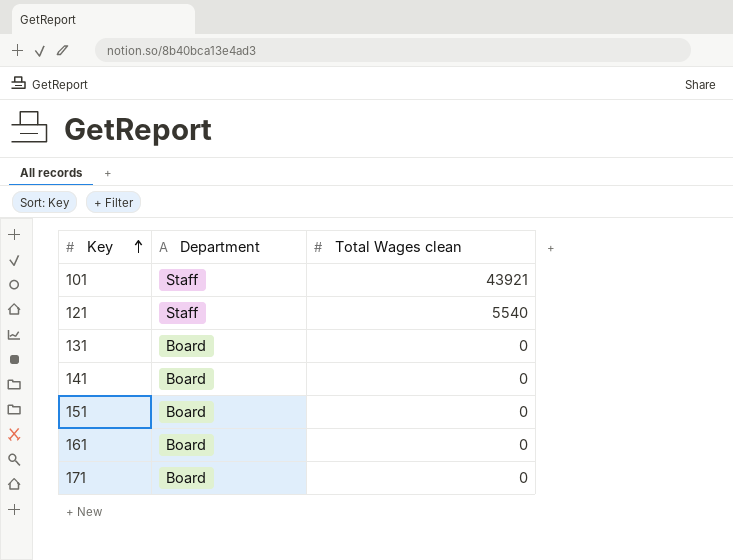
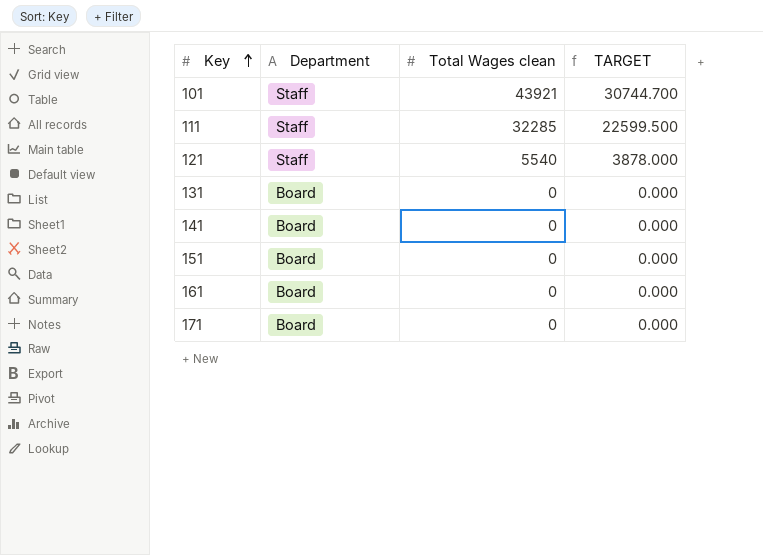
column TARGET | formula: none -> [Total Wages clean] * 0.7
row 111: none -> Staff | 32285 | 22599.500

